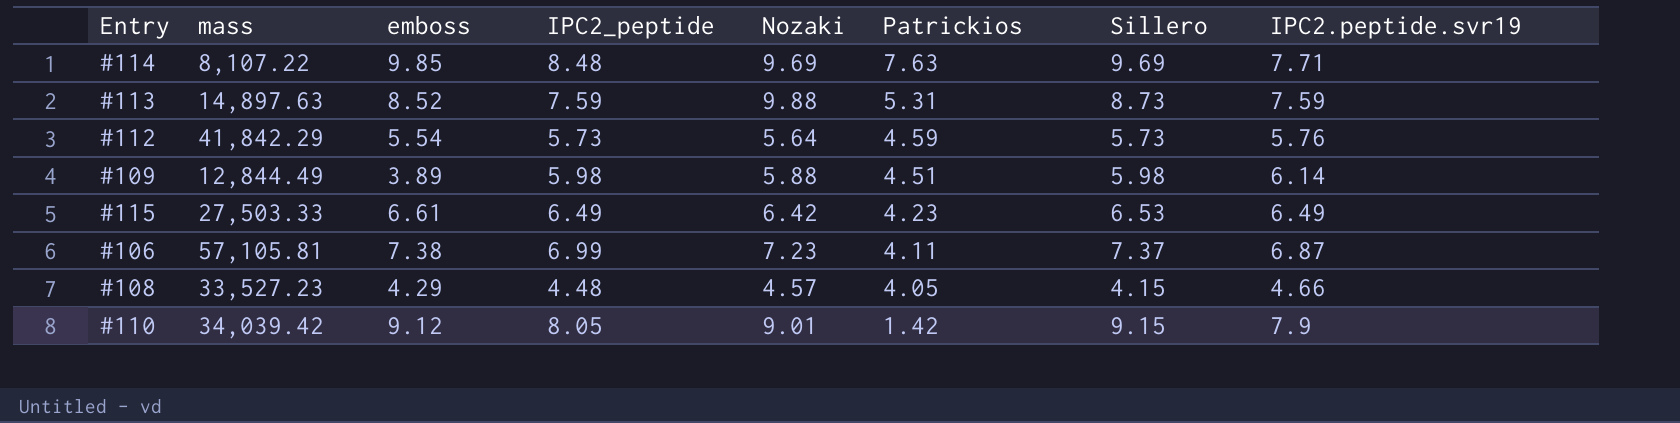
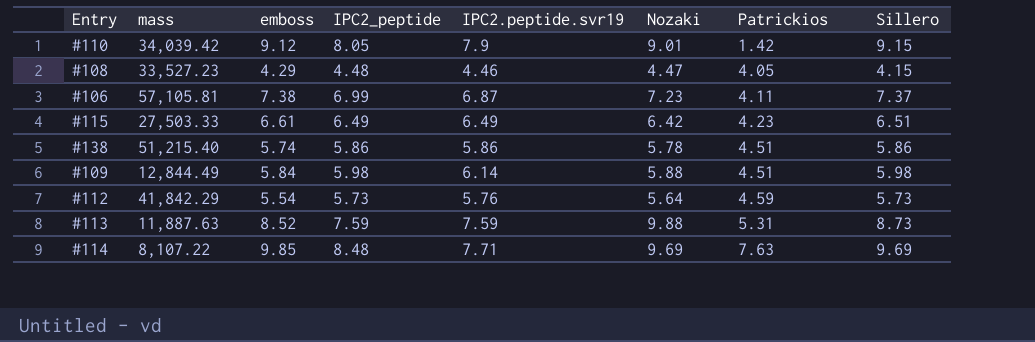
row order: Patrickios descending -> Patrickios ascending
column IPC2.peptide.svr19 | position: 8 -> 5
#108 | IPC2.peptide.svr19: 4.66 -> 4.46
#108 | Nozaki: 4.57 -> 4.47
#115 | Sillero: 6.53 -> 6.51
row #138: none -> 51,215.40 | 5.74 | 5.86 | 5.86 | 5.78 | 4.51 | 5.86
#109 | emboss: 3.89 -> 5.84
#113 | mass: 14,897.63 -> 11,887.63

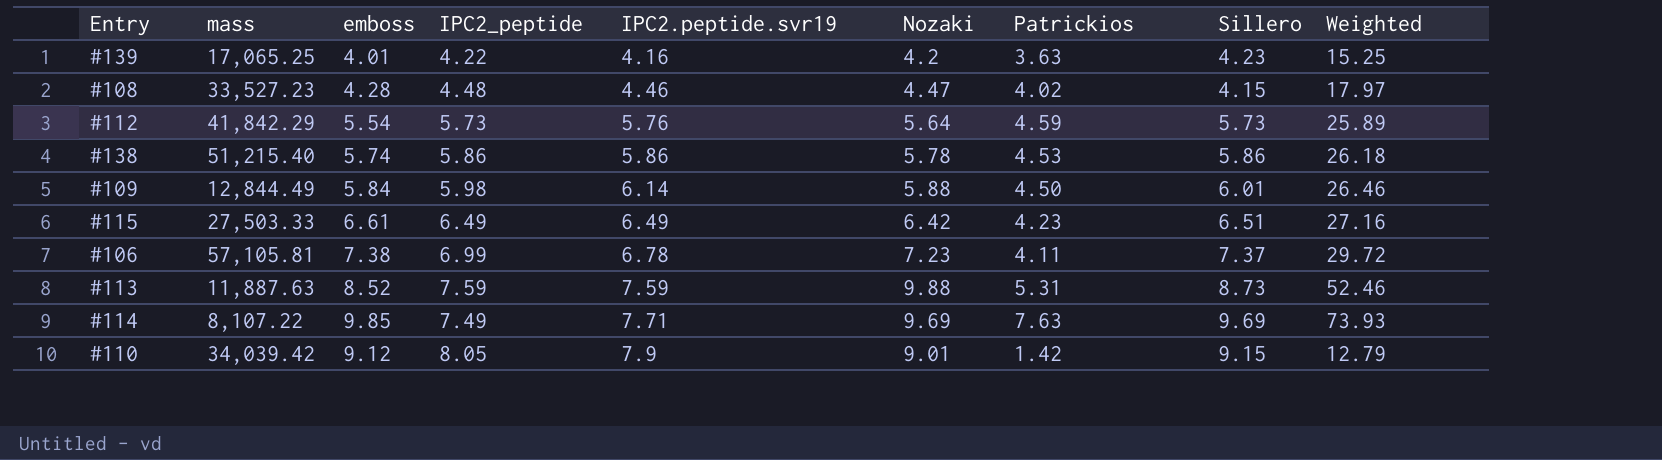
row order: Patrickios ascending -> IPC2.peptide.svr19 ascending
column Weighted | formula: none -> [Nozaki] * [Patrickios]
row #139: none -> 17,065.25 | 4.01 | 4.22 | 4.16 | 4.2 | 3.63 | 4.23 | 15.25
#108 | emboss: 4.29 -> 4.28
#108 | Patrickios: 4.05 -> 4.02
#138 | Patrickios: 4.51 -> 4.53
#109 | Patrickios: 4.51 -> 4.50
#109 | Sillero: 5.98 -> 6.01
#106 | IPC2.peptide.svr19: 6.87 -> 6.78
#114 | IPC2_peptide: 8.48 -> 7.49

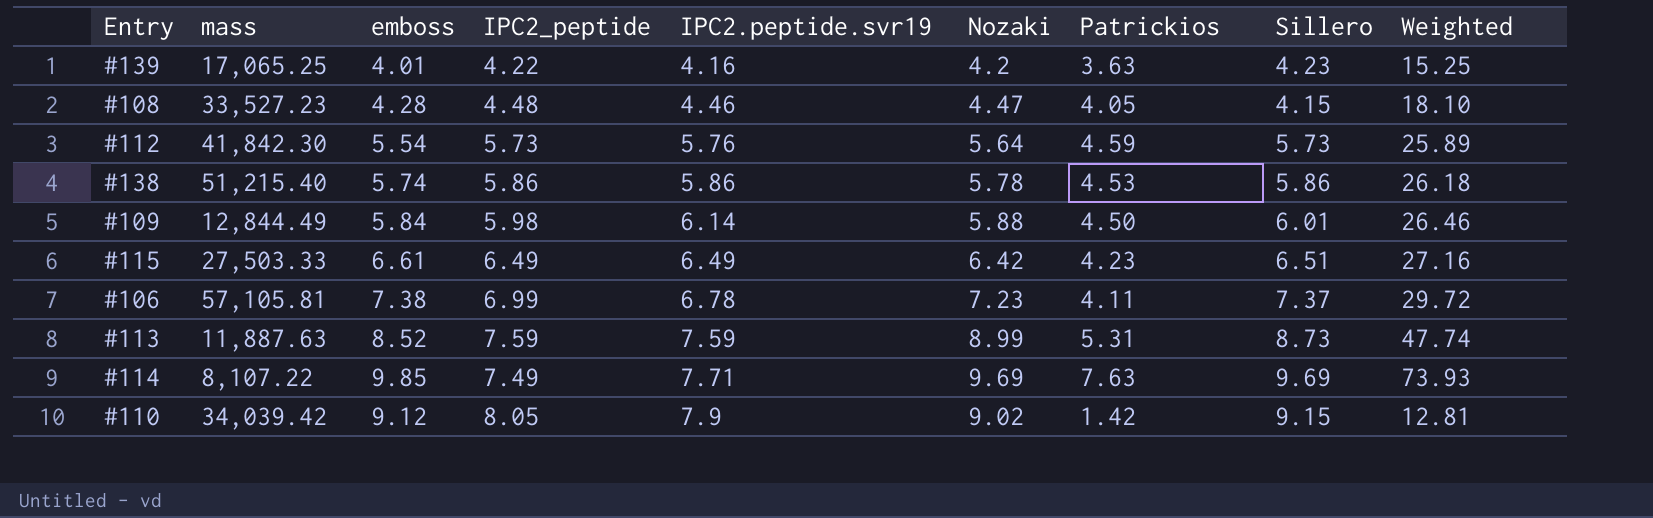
#108 | Patrickios: 4.02 -> 4.05
#108 | Weighted: 17.97 -> 18.10
#112 | mass: 41,842.29 -> 41,842.30
#113 | Nozaki: 9.88 -> 8.99
#113 | Weighted: 52.46 -> 47.74
#110 | Nozaki: 9.01 -> 9.02
#110 | Weighted: 12.79 -> 12.81

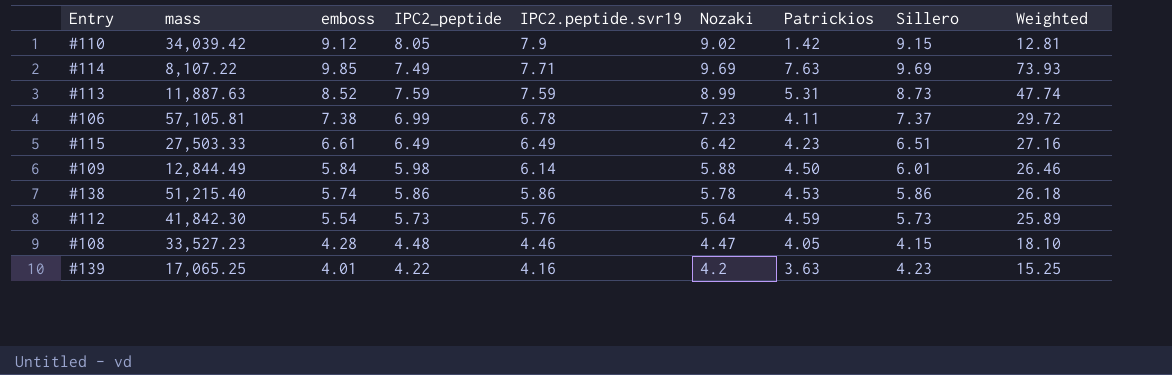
row order: IPC2.peptide.svr19 ascending -> IPC2.peptide.svr19 descending

